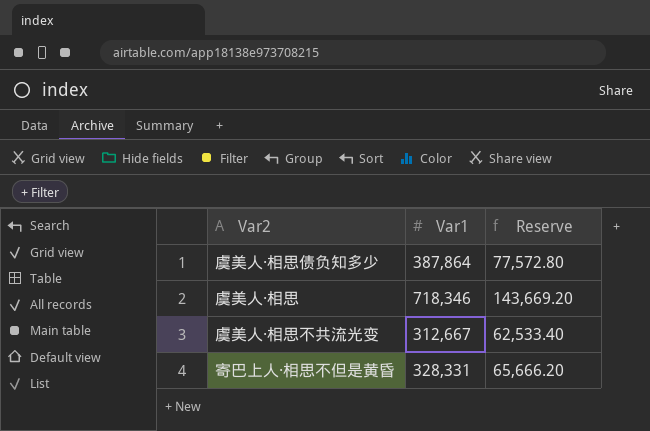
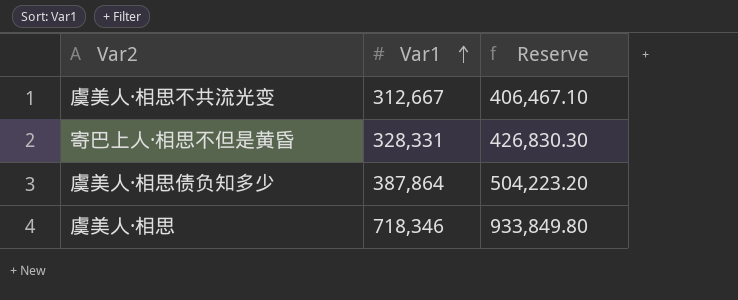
row order: none -> Var1 ascending
column Reserve | formula: [Var1] * 0.2 -> [Var1] * 1.3

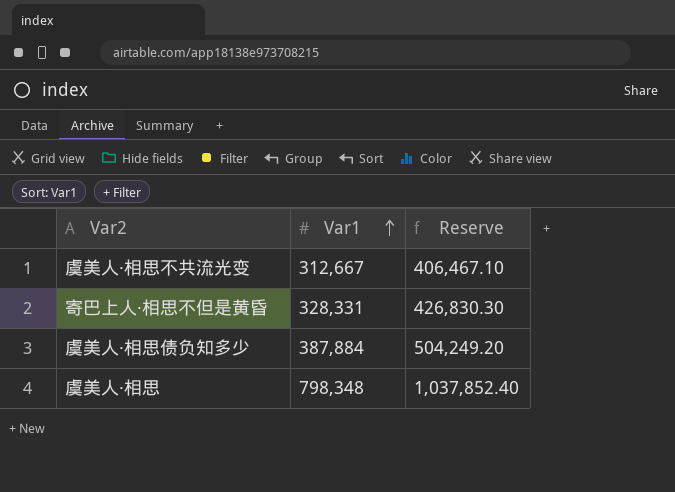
虞美人·相思债负知多少 | Var1: 387,864 -> 387,884
虞美人·相思债负知多少 | Reserve: 504,223.20 -> 504,249.20
虞美人·相思 | Var1: 718,346 -> 798,348
虞美人·相思 | Reserve: 933,849.80 -> 1,037,852.40

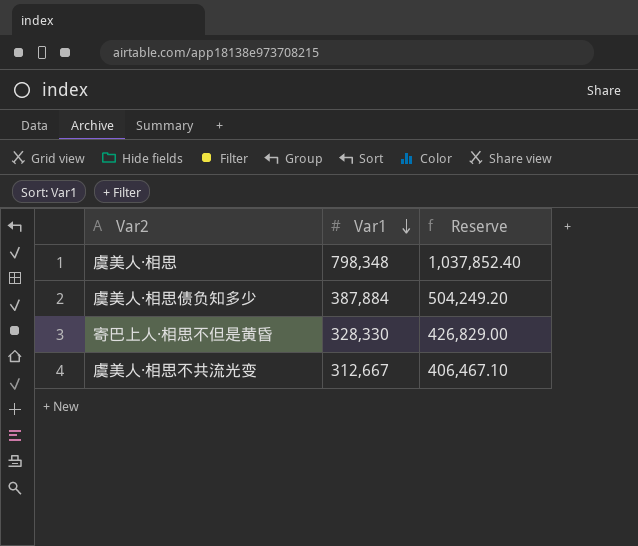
row order: Var1 ascending -> Var1 descending
寄巴上人·相思不但是黄昏 | Var1: 328,331 -> 328,330
寄巴上人·相思不但是黄昏 | Reserve: 426,830.30 -> 426,829.00

